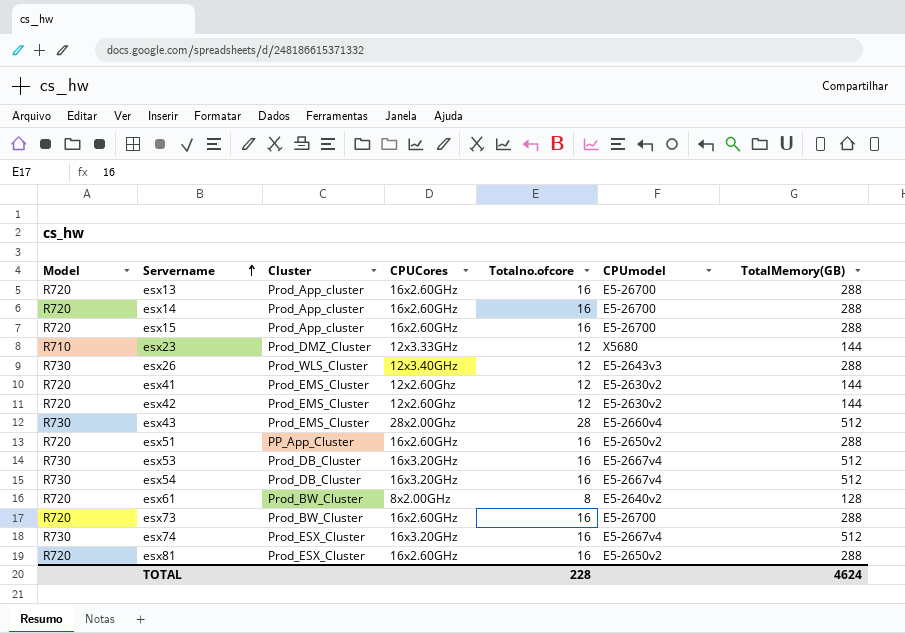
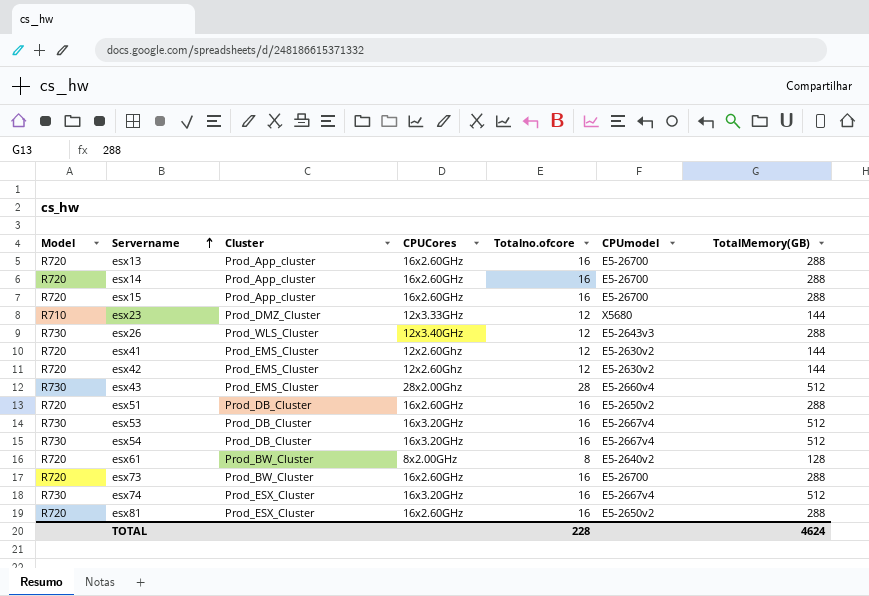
esx51 | Cluster: PP_App_Cluster -> Prod_DB_Cluster

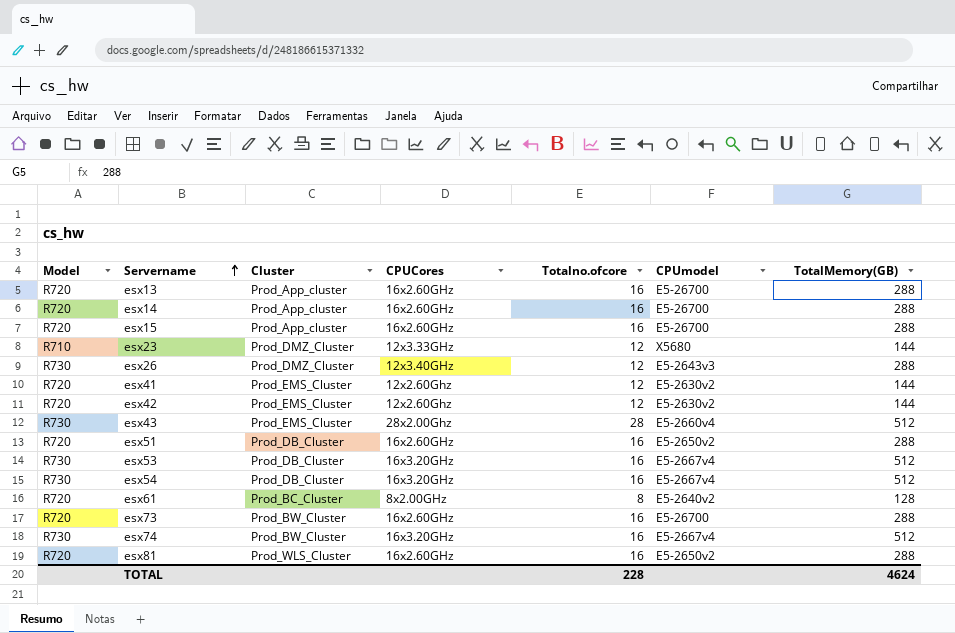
esx26 | Cluster: Prod_WLS_Cluster -> Prod_DMZ_Cluster
esx61 | Cluster: Prod_BW_Cluster -> Prod_BC_Cluster
esx74 | Cluster: Prod_ESX_Cluster -> Prod_BW_Cluster
esx81 | Cluster: Prod_ESX_Cluster -> Prod_WLS_Cluster

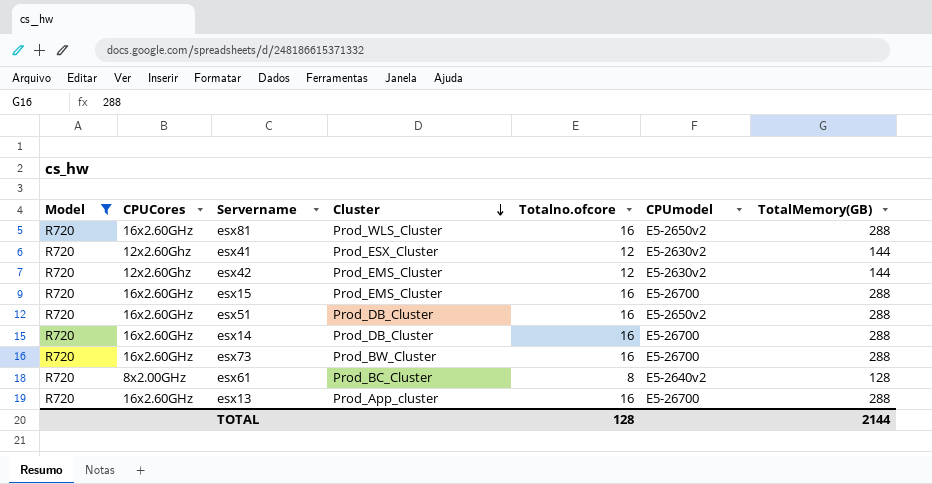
filter: none -> Model = R720
row order: Servername ascending -> Cluster descending
column CPUCores | position: 4 -> 2
esx41 | Cluster: Prod_EMS_Cluster -> Prod_ESX_Cluster
esx15 | Cluster: Prod_App_cluster -> Prod_EMS_Cluster
esx14 | Cluster: Prod_App_cluster -> Prod_DB_Cluster
TOTAL | Totalno.ofcore: 228 -> 128
TOTAL | TotalMemory(GB): 4624 -> 2144

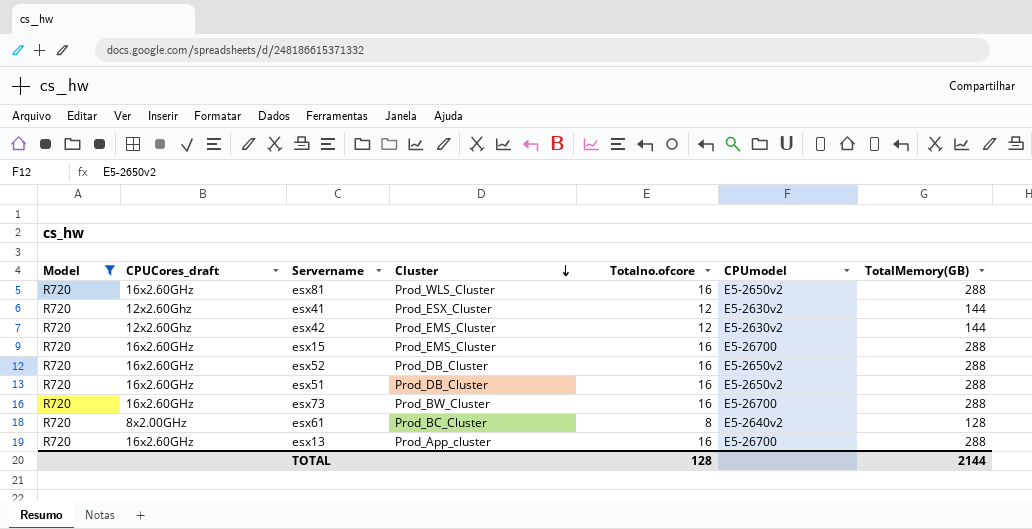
column name: CPUCores -> CPUCores_draft
row esx14: R720 | 16x2.60GHz | Prod_DB_Cluster | 16 | E5-26700 | 288 -> none
row esx52: none -> R720 | 16x2.60GHz | Prod_DB_Cluster | 16 | E5-2650v2 | 288

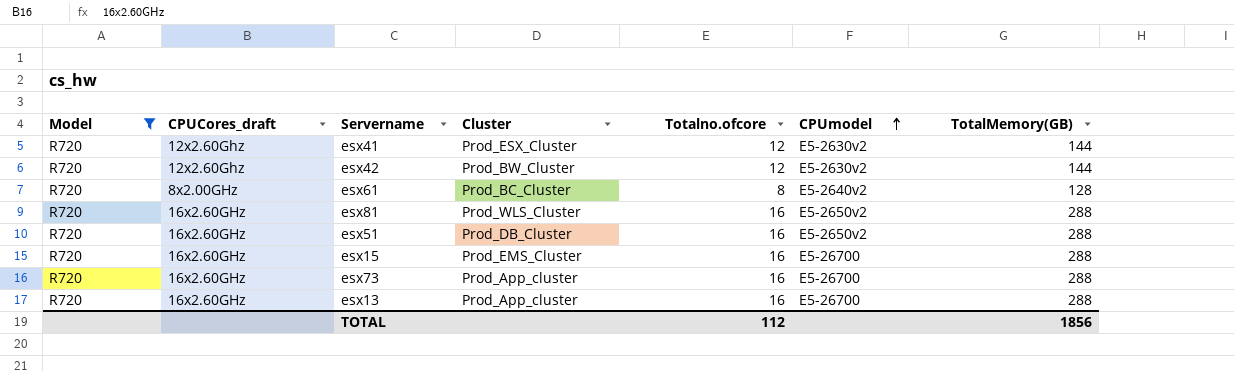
row order: Cluster descending -> CPUmodel ascending
row esx52: R720 | 16x2.60GHz | Prod_DB_Cluster | 16 | E5-2650v2 | 288 -> none
esx42 | Cluster: Prod_EMS_Cluster -> Prod_BW_Cluster
esx73 | Cluster: Prod_BW_Cluster -> Prod_App_cluster
TOTAL | Totalno.ofcore: 128 -> 112
TOTAL | TotalMemory(GB): 2144 -> 1856

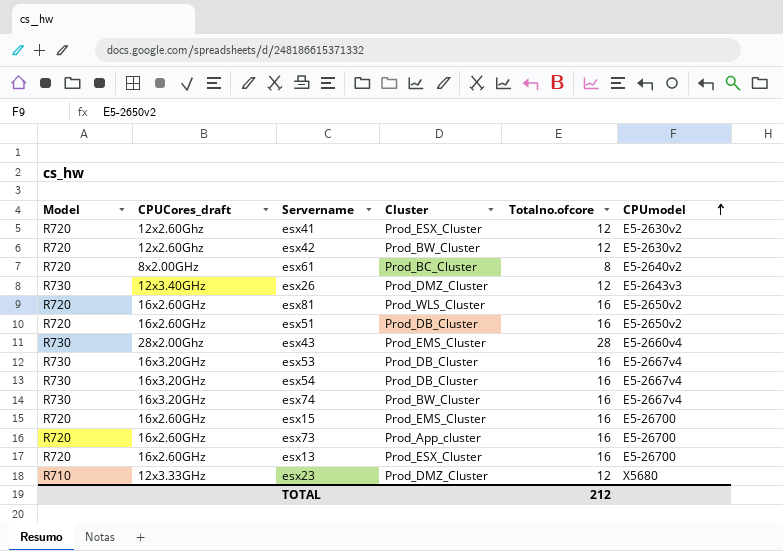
filter: Model = R720 -> none
column TotalMemory(GB) | position: 7 -> none
esx13 | Cluster: Prod_App_cluster -> Prod_ESX_Cluster
TOTAL | Totalno.ofcore: 112 -> 212

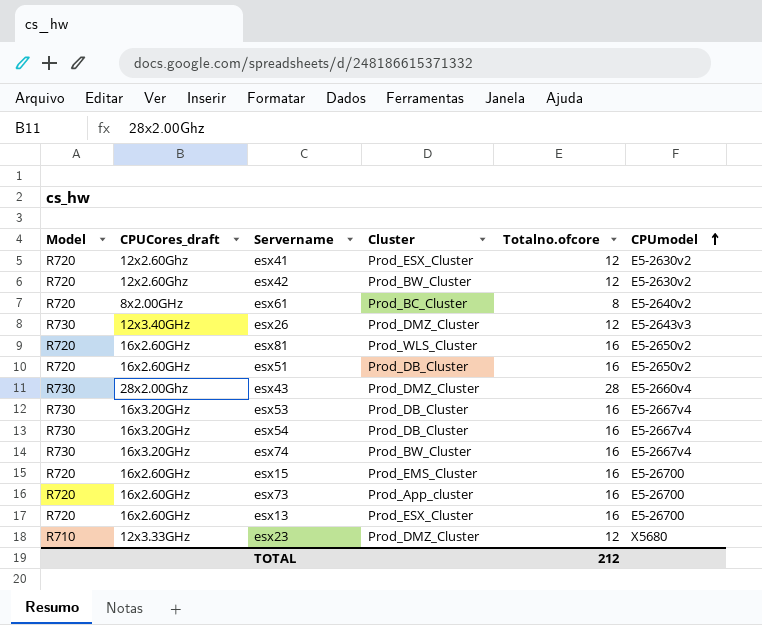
esx43 | Cluster: Prod_EMS_Cluster -> Prod_DMZ_Cluster

